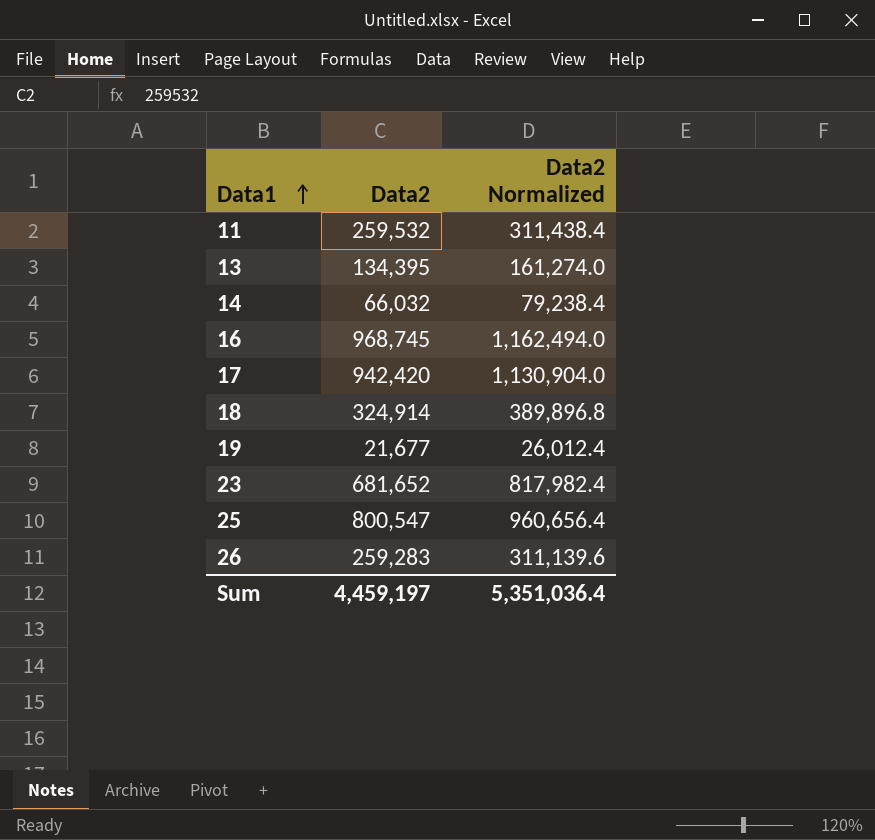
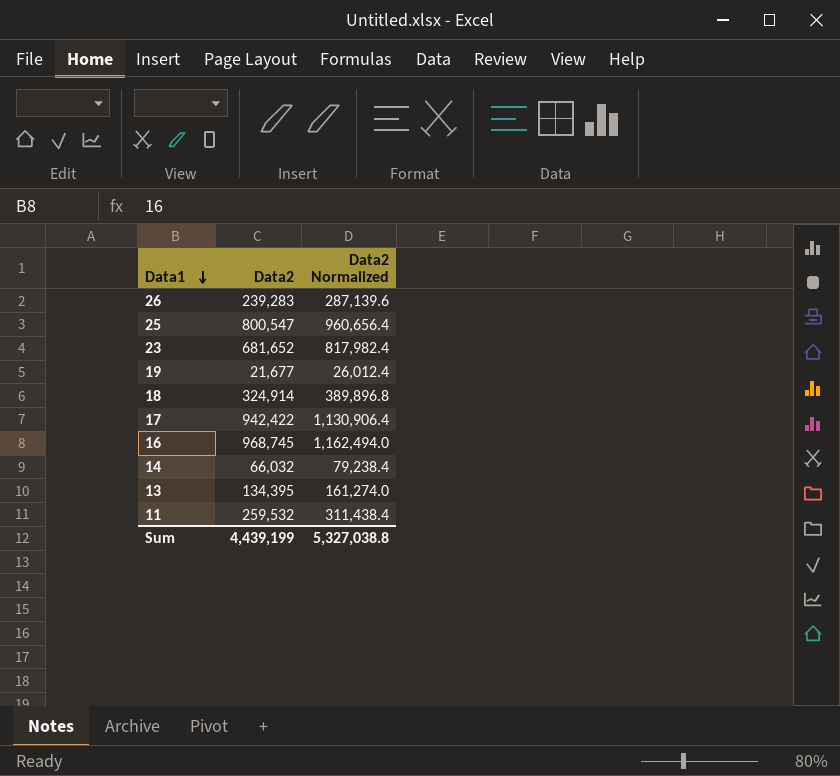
row order: Data1 ascending -> Data1 descending
26 | Data2: 259,283 -> 239,283
26 | Data2 Normalized: 311,139.6 -> 287,139.6
17 | Data2: 942,420 -> 942,422
17 | Data2 Normalized: 1,130,904.0 -> 1,130,906.4
Sum | Data2: 4,459,197 -> 4,439,199
Sum | Data2 Normalized: 5,351,036.4 -> 5,327,038.8

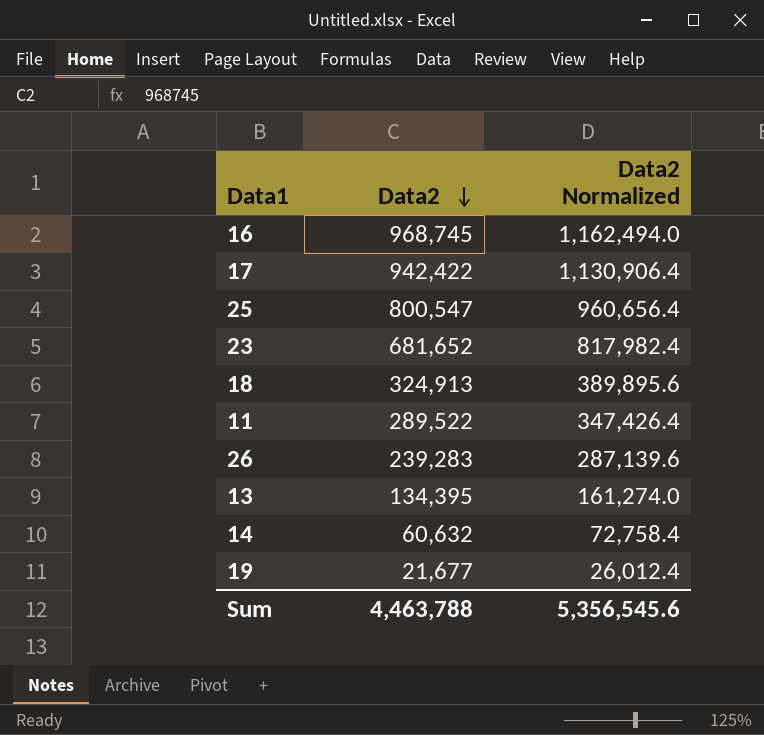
row order: Data1 descending -> Data2 descending
18 | Data2: 324,914 -> 324,913
18 | Data2 Normalized: 389,896.8 -> 389,895.6
11 | Data2: 259,532 -> 289,522
11 | Data2 Normalized: 311,438.4 -> 347,426.4
14 | Data2: 66,032 -> 60,632
14 | Data2 Normalized: 79,238.4 -> 72,758.4
Sum | Data2: 4,439,199 -> 4,463,788
Sum | Data2 Normalized: 5,327,038.8 -> 5,356,545.6

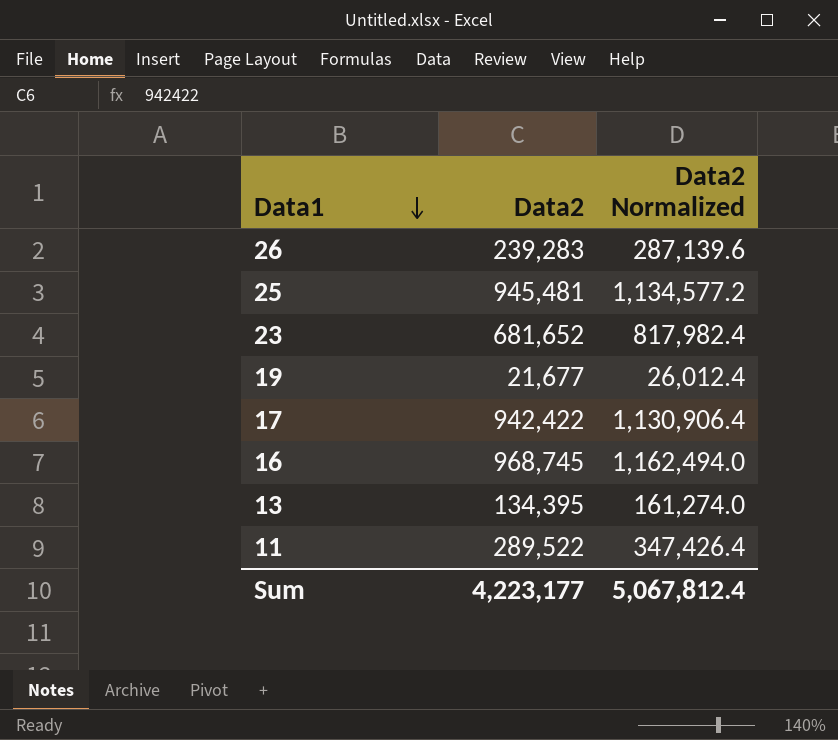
row order: Data2 descending -> Data1 descending
row 18: 324,913 | 389,895.6 -> none
row 14: 60,632 | 72,758.4 -> none
25 | Data2: 800,547 -> 945,481
25 | Data2 Normalized: 960,656.4 -> 1,134,577.2
Sum | Data2: 4,463,788 -> 4,223,177
Sum | Data2 Normalized: 5,356,545.6 -> 5,067,812.4

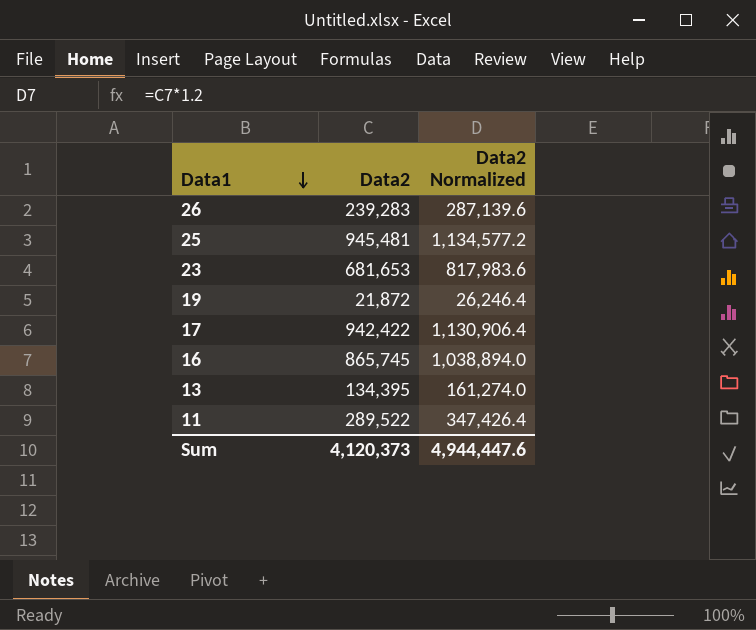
23 | Data2: 681,652 -> 681,653
23 | Data2 Normalized: 817,982.4 -> 817,983.6
19 | Data2: 21,677 -> 21,872
19 | Data2 Normalized: 26,012.4 -> 26,246.4
16 | Data2: 968,745 -> 865,745
16 | Data2 Normalized: 1,162,494.0 -> 1,038,894.0
Sum | Data2: 4,223,177 -> 4,120,373
Sum | Data2 Normalized: 5,067,812.4 -> 4,944,447.6

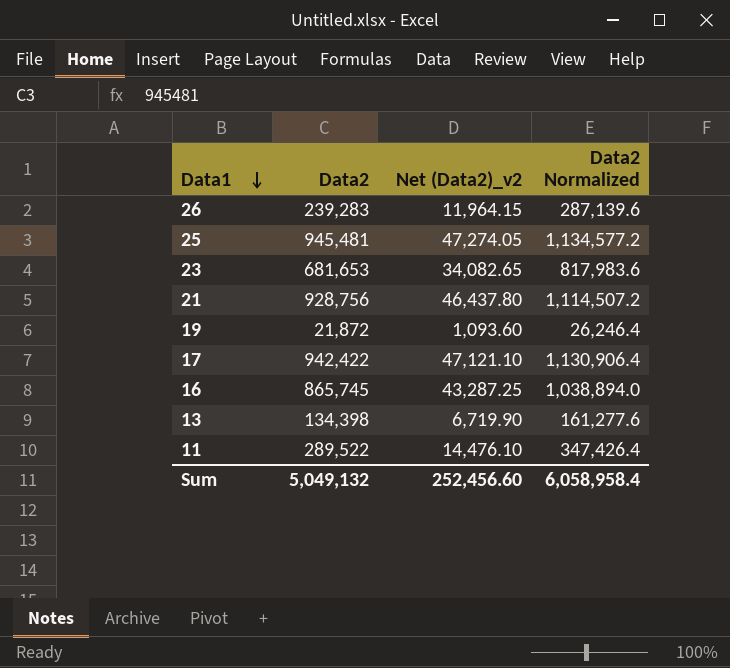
column Net (Data2)_v2 | formula: none -> [Data2] * 0.05
row 21: none -> 928,756 | 46,437.80 | 1,114,507.2
13 | Data2: 134,395 -> 134,398
13 | Data2 Normalized: 161,274.0 -> 161,277.6
Sum | Data2: 4,120,373 -> 5,049,132
Sum | Data2 Normalized: 4,944,447.6 -> 6,058,958.4

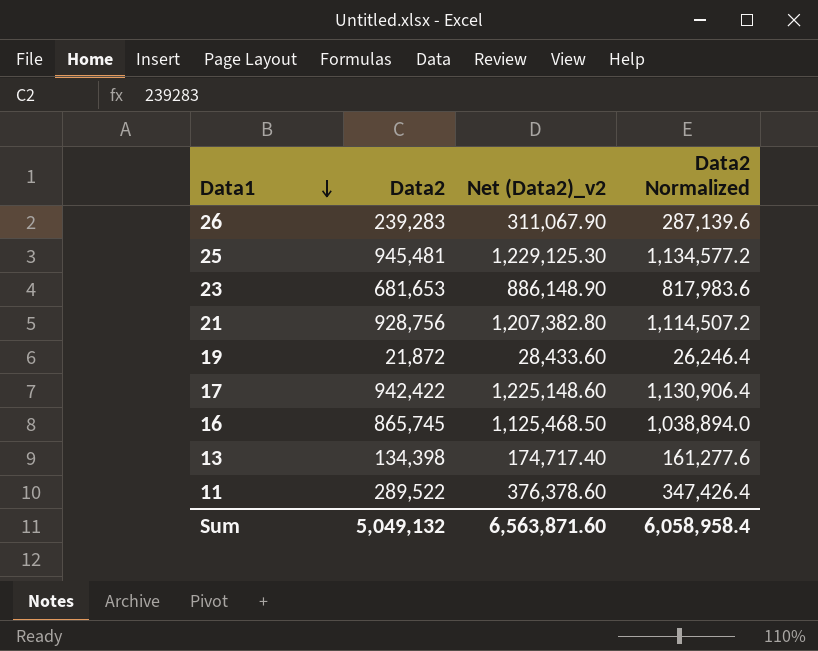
column Net (Data2)_v2 | formula: [Data2] * 0.05 -> [Data2] * 1.3
Sum | Net (Data2)_v2: 252,456.60 -> 6,563,871.60

